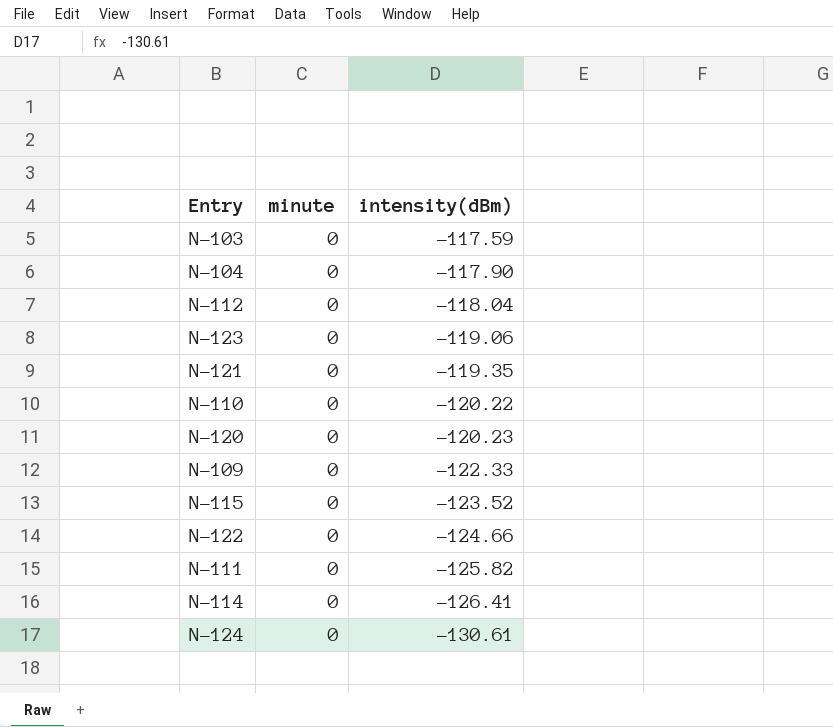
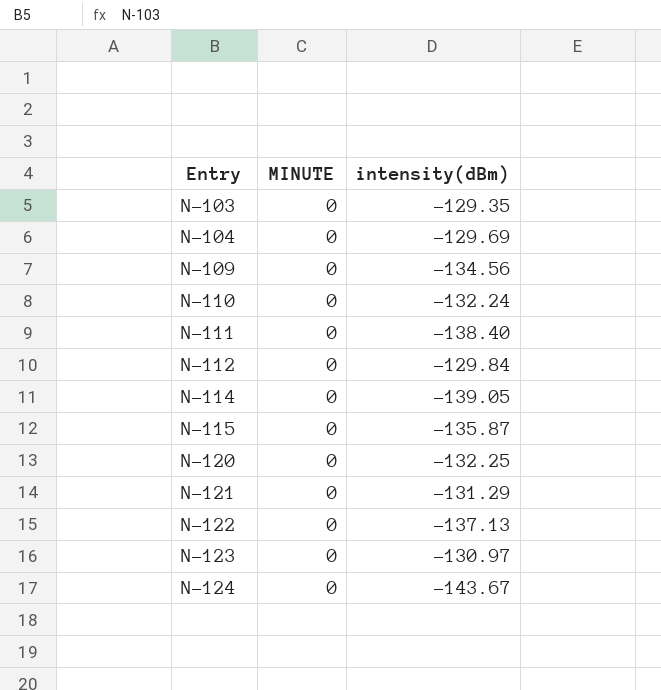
row order: intensity(dBm) descending -> Entry ascending
column name: minute -> MINUTE
N-103 | intensity(dBm): -117.59 -> -129.35
N-104 | intensity(dBm): -117.90 -> -129.69
N-109 | intensity(dBm): -122.33 -> -134.56
N-110 | intensity(dBm): -120.22 -> -132.24
N-111 | intensity(dBm): -125.82 -> -138.40
N-112 | intensity(dBm): -118.04 -> -129.84
N-114 | intensity(dBm): -126.41 -> -139.05
N-115 | intensity(dBm): -123.52 -> -135.87
N-120 | intensity(dBm): -120.23 -> -132.25
N-121 | intensity(dBm): -119.35 -> -131.29
N-122 | intensity(dBm): -124.66 -> -137.13
N-123 | intensity(dBm): -119.06 -> -130.97
N-124 | intensity(dBm): -130.61 -> -143.67

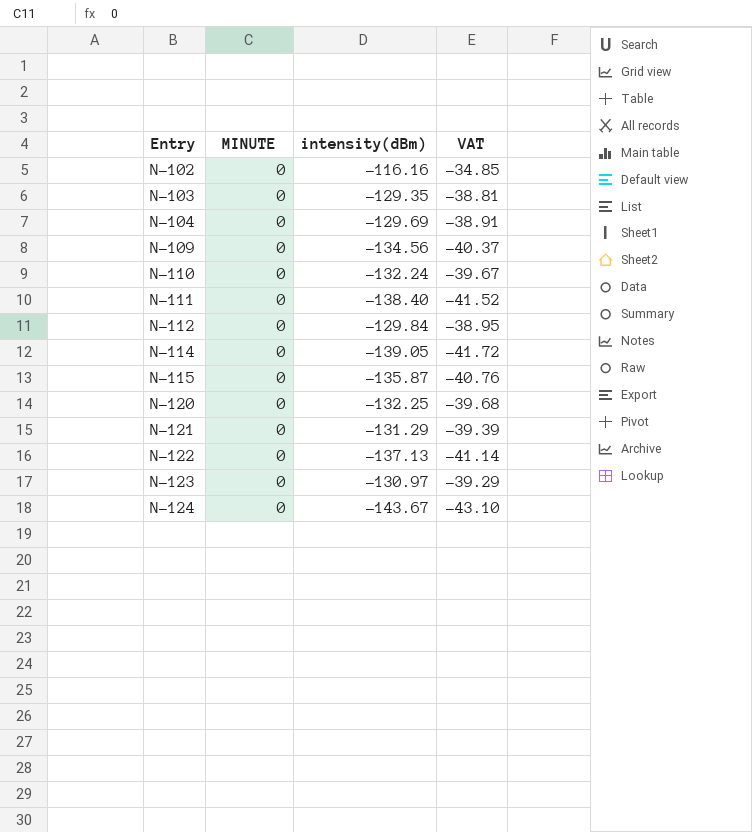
column VAT | formula: none -> [intensity(dBm)] * 0.3
row N-102: none -> 0 | -116.16 | -34.85

